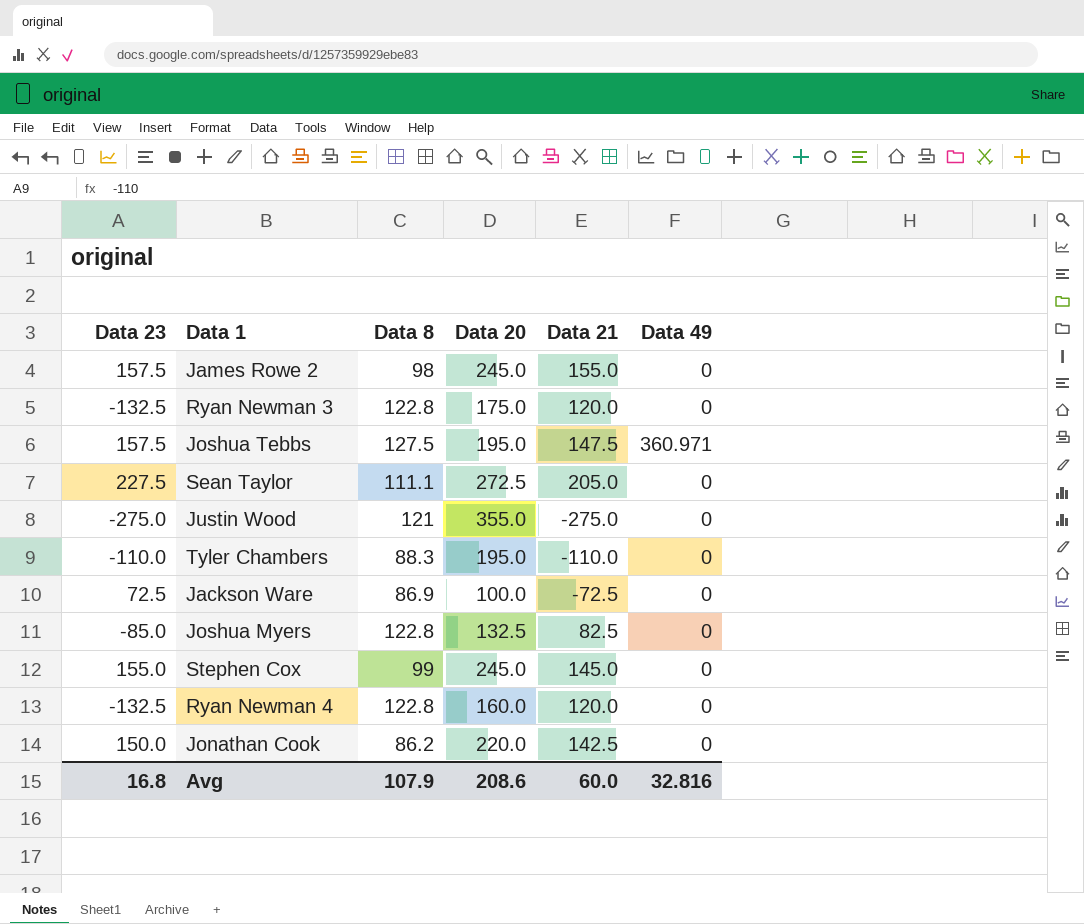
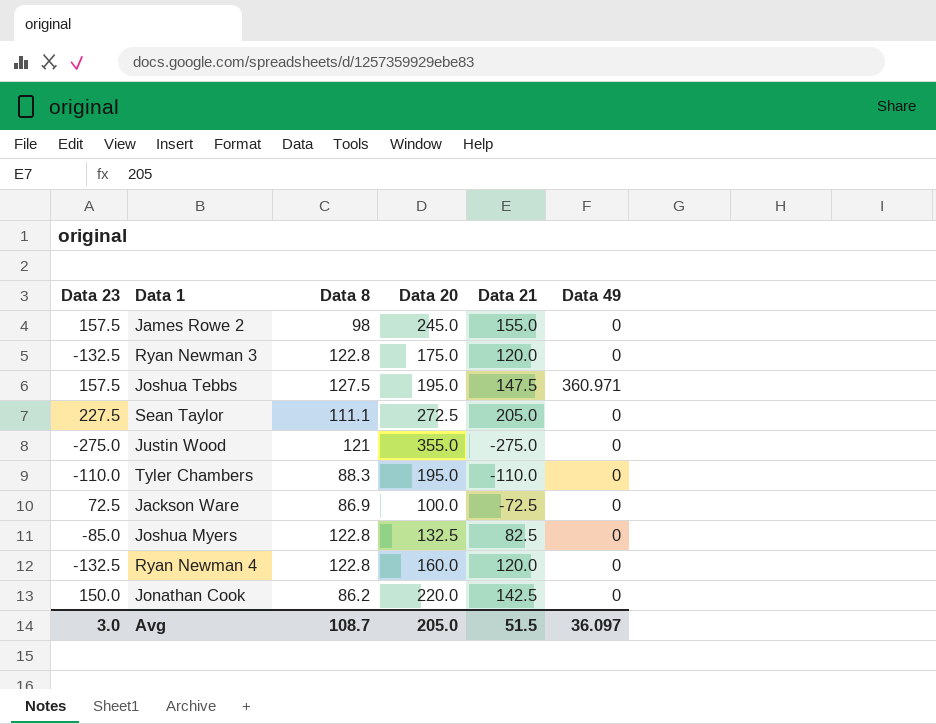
row Stephen Cox: 155.0 | 99 | 245.0 | 145.0 | 0 -> none
Avg | Data 23: 16.8 -> 3.0
Avg | Data 8: 107.9 -> 108.7
Avg | Data 20: 208.6 -> 205.0
Avg | Data 21: 60.0 -> 51.5
Avg | Data 49: 32.816 -> 36.097

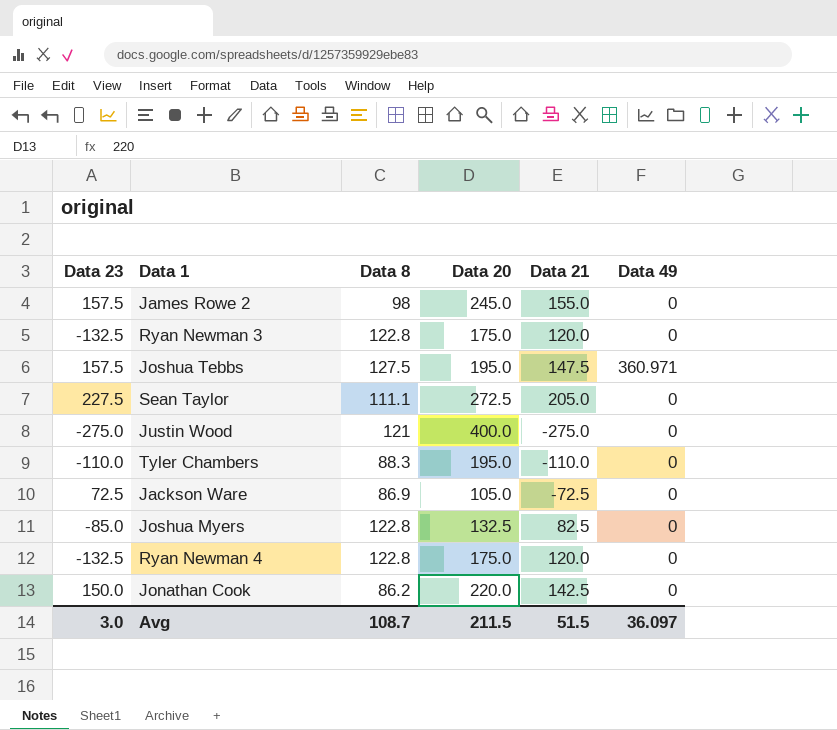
Justin Wood | Data 20: 355.0 -> 400.0
Jackson Ware | Data 20: 100.0 -> 105.0
Ryan Newman 4 | Data 20: 160.0 -> 175.0
Avg | Data 20: 205.0 -> 211.5

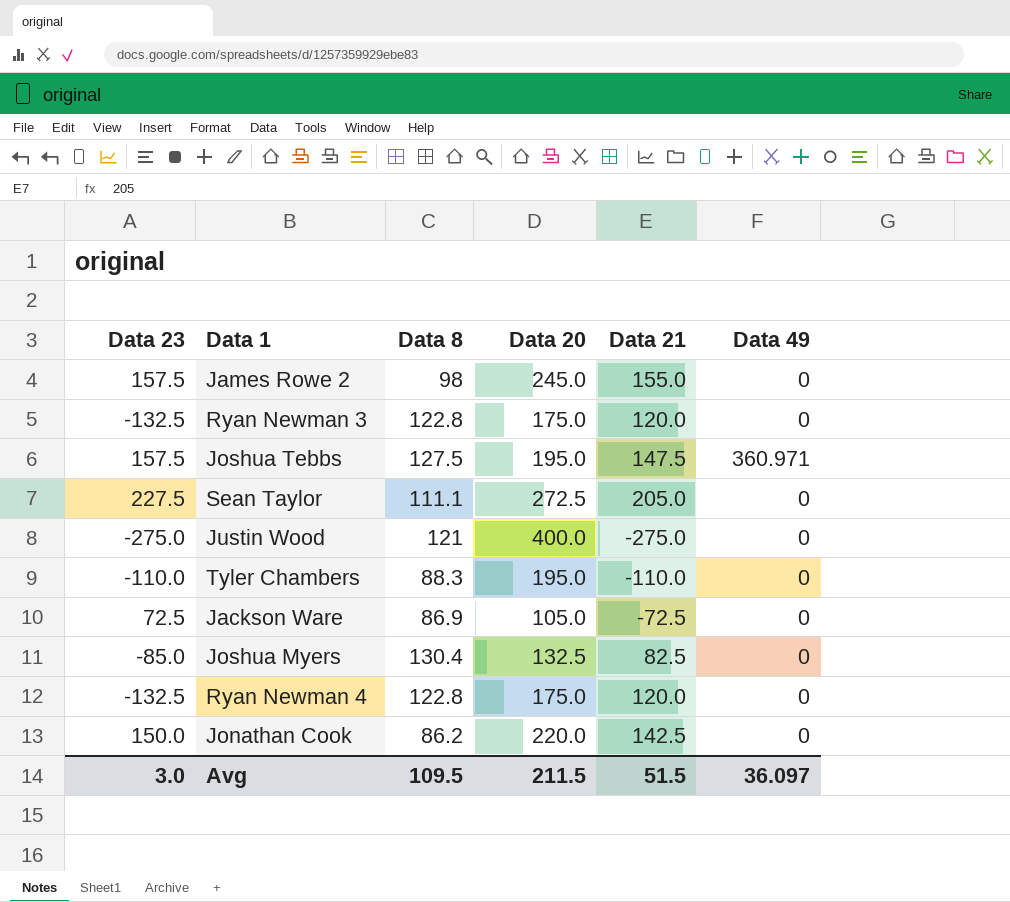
Joshua Myers | Data 8: 122.8 -> 130.4
Avg | Data 8: 108.7 -> 109.5

